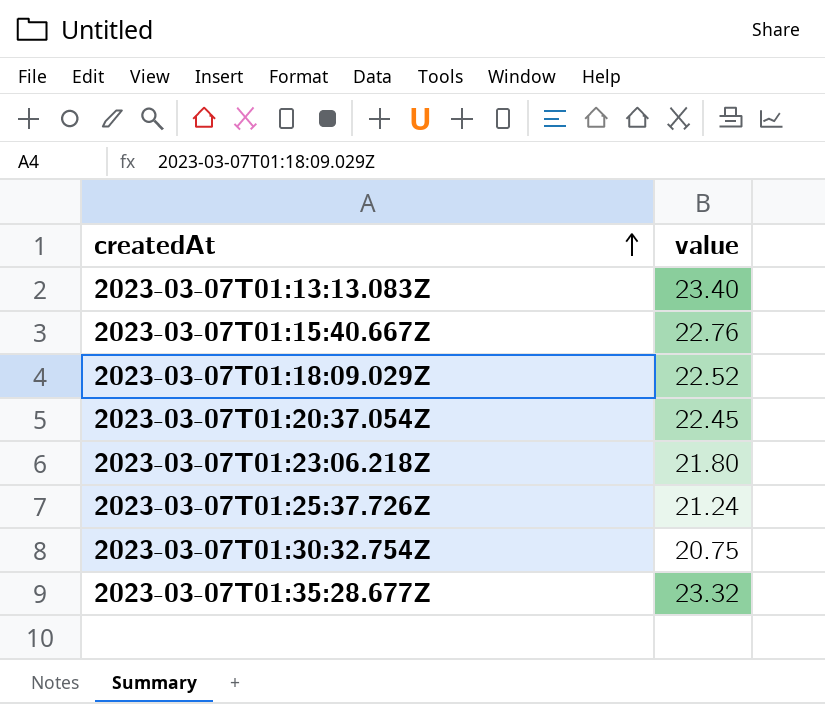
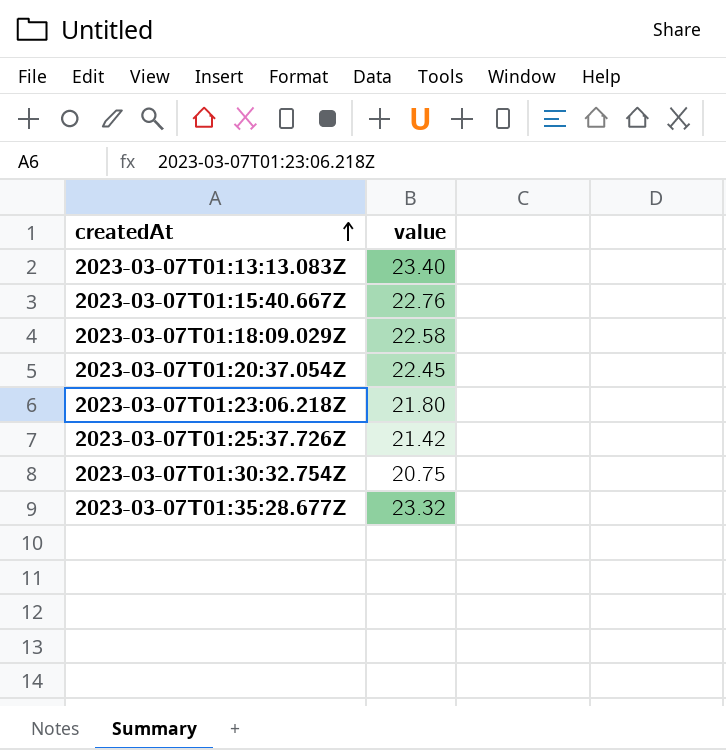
2023-03-07T01:18:09.029Z | value: 22.52 -> 22.58
2023-03-07T01:25:37.726Z | value: 21.24 -> 21.42

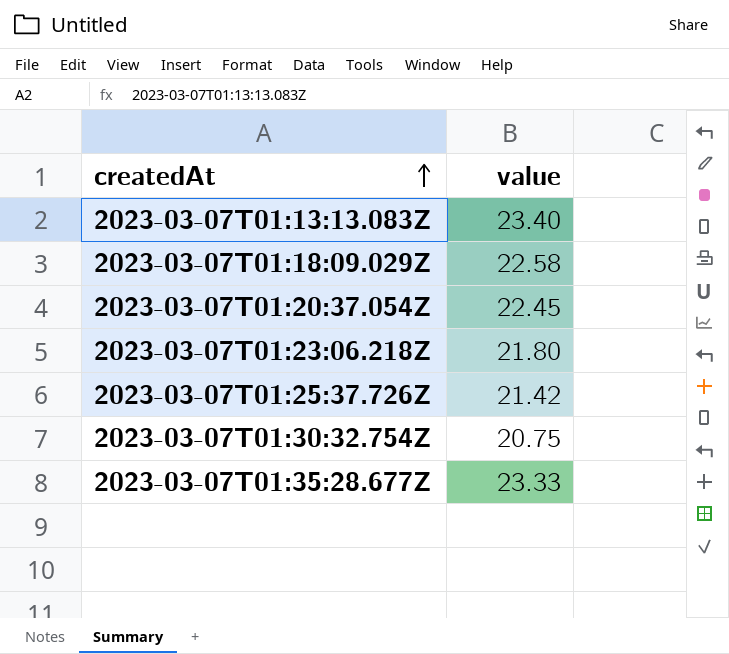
row 2023-03-07T01:15:40.667Z: 22.76 -> none
2023-03-07T01:35:28.677Z | value: 23.32 -> 23.33

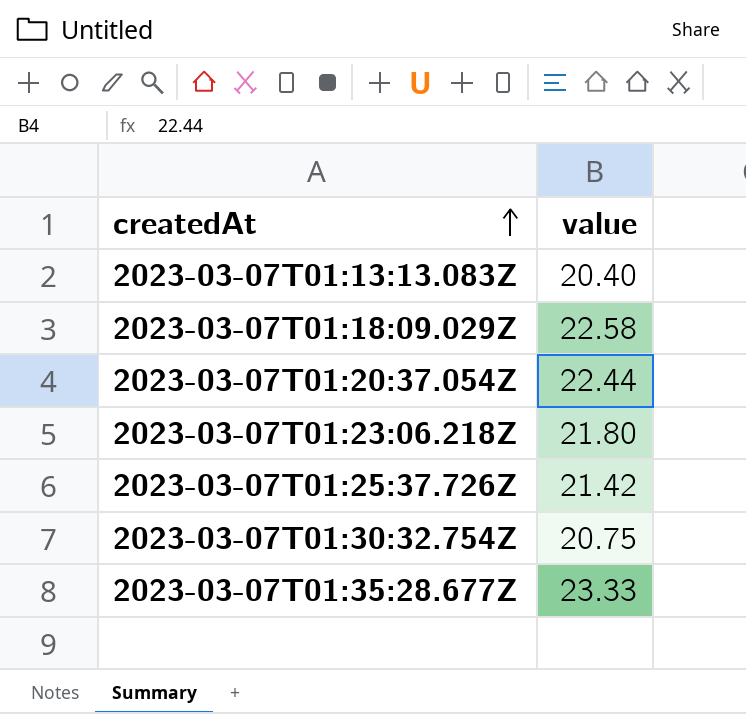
2023-03-07T01:13:13.083Z | value: 23.40 -> 20.40
2023-03-07T01:20:37.054Z | value: 22.45 -> 22.44

